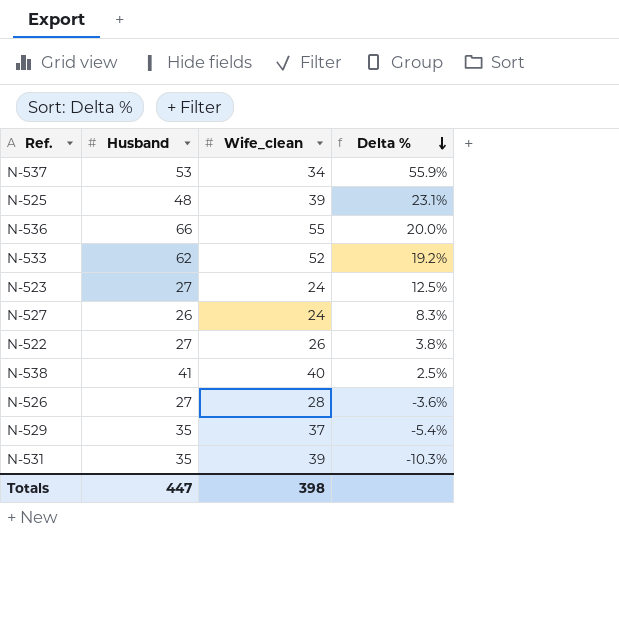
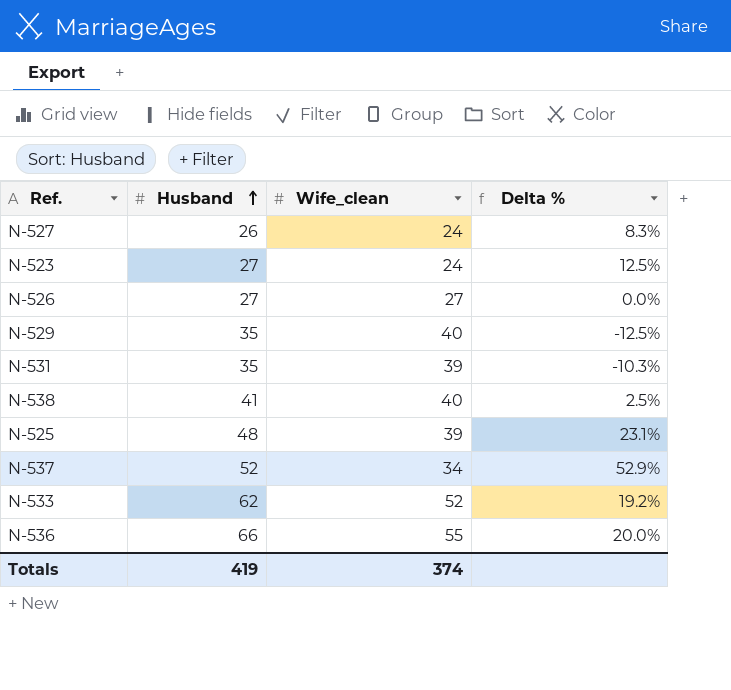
row order: Delta % descending -> Husband ascending
row N-522: 27 | 26 | 3.8% -> none
N-526 | Wife_clean: 28 -> 27
N-526 | Delta %: -3.6% -> 0.0%
N-529 | Wife_clean: 37 -> 40
N-529 | Delta %: -5.4% -> -12.5%
N-537 | Husband: 53 -> 52
N-537 | Delta %: 55.9% -> 52.9%
Totals | Husband: 447 -> 419
Totals | Wife_clean: 398 -> 374

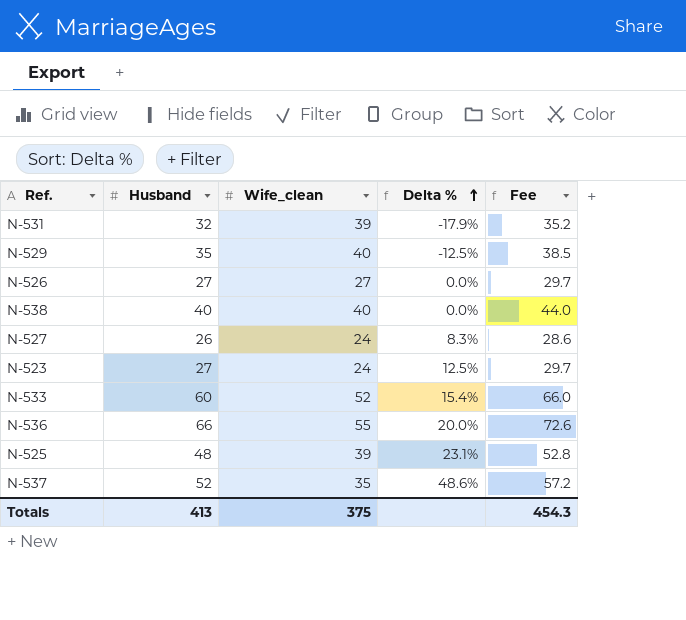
row order: Husband ascending -> Delta % ascending
column Fee | formula: none -> [Husband] * 1.1
N-531 | Husband: 35 -> 32
N-531 | Delta %: -10.3% -> -17.9%
N-538 | Husband: 41 -> 40
N-538 | Delta %: 2.5% -> 0.0%
N-533 | Husband: 62 -> 60
N-533 | Delta %: 19.2% -> 15.4%
N-537 | Wife_clean: 34 -> 35
N-537 | Delta %: 52.9% -> 48.6%
Totals | Husband: 419 -> 413
Totals | Wife_clean: 374 -> 375

